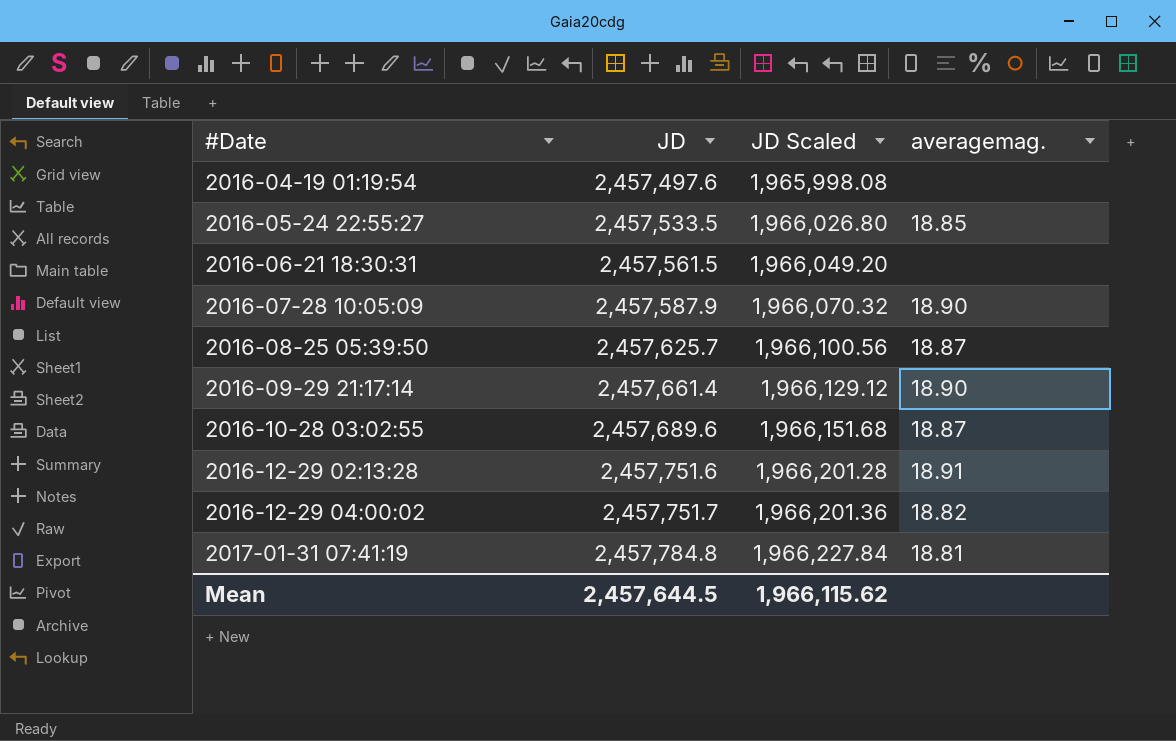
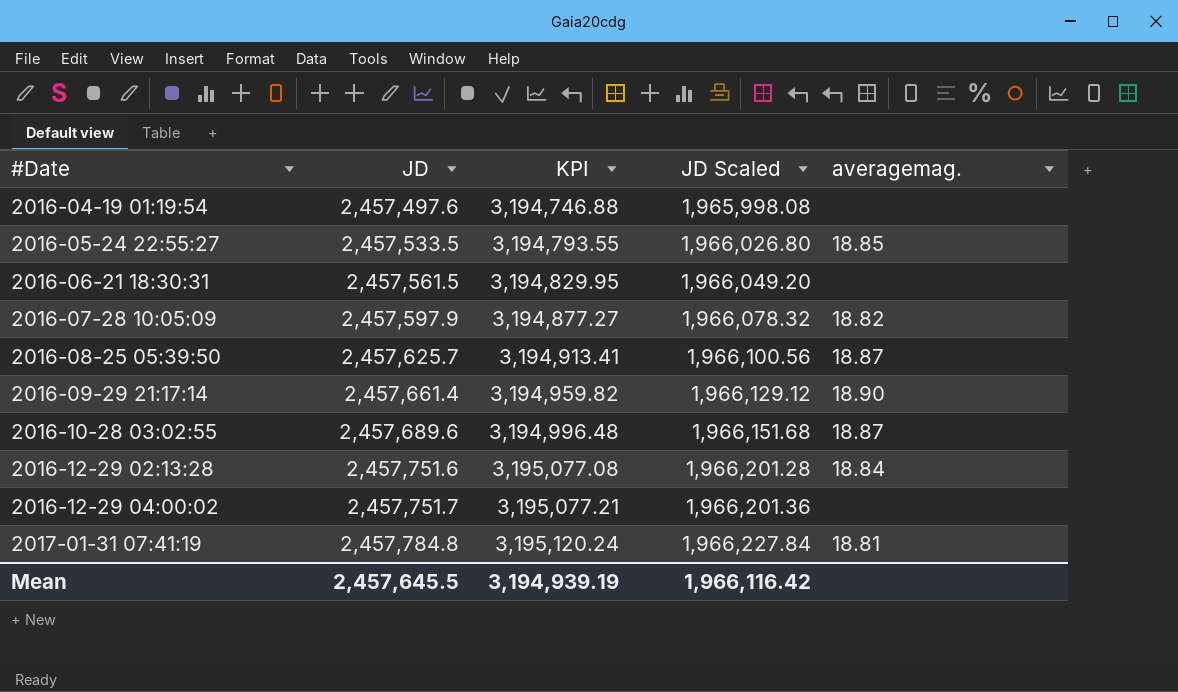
column KPI | formula: none -> [JD] * 1.3
2016-07-28 10:05:09 | JD: 2,457,587.9 -> 2,457,597.9
2016-07-28 10:05:09 | JD Scaled: 1,966,070.32 -> 1,966,078.32
2016-07-28 10:05:09 | averagemag.: 18.90 -> 18.82
2016-12-29 02:13:28 | averagemag.: 18.91 -> 18.84
2016-12-29 04:00:02 | averagemag.: 18.82 -> none
Mean | JD: 2,457,644.5 -> 2,457,645.5
Mean | JD Scaled: 1,966,115.62 -> 1,966,116.42

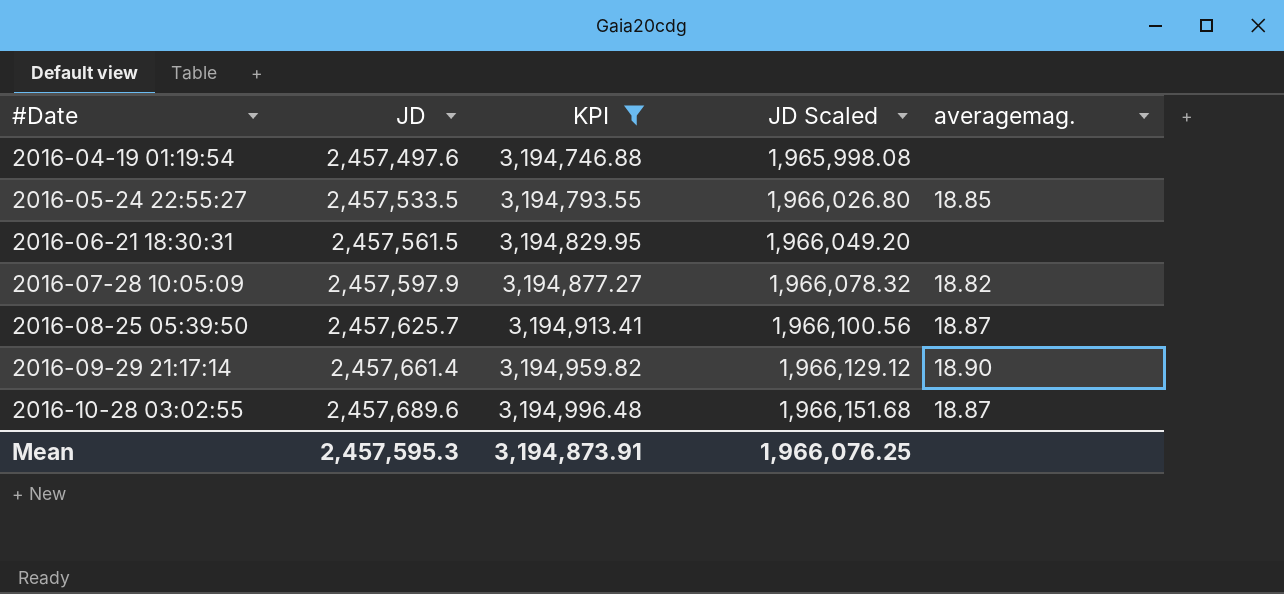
filter: none -> KPI <= 3,194,996.48
Mean | JD: 2,457,645.5 -> 2,457,595.3
Mean | KPI: 3,194,939.19 -> 3,194,873.91
Mean | JD Scaled: 1,966,116.42 -> 1,966,076.25

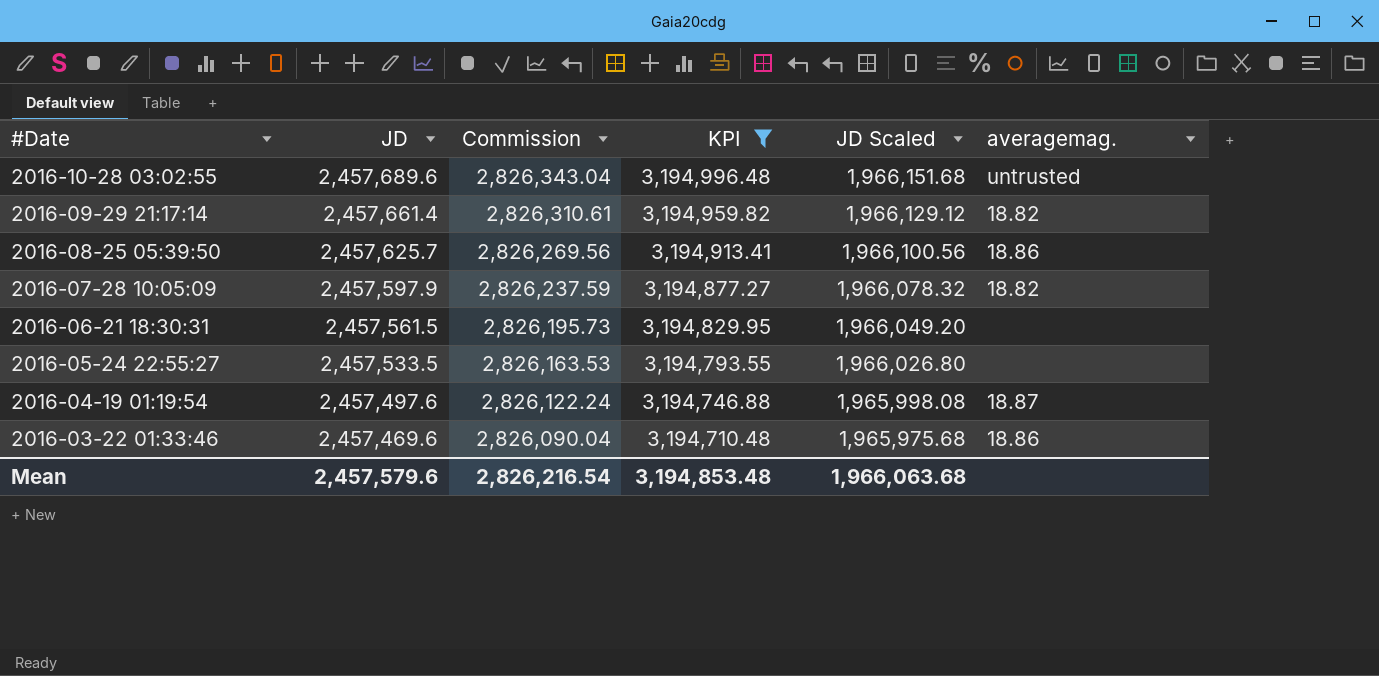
row order: #Date ascending -> #Date descending
column Commission | formula: none -> [JD] * 1.15
2016-10-28 03:02:55 | averagemag.: 18.87 -> untrusted
2016-09-29 21:17:14 | averagemag.: 18.90 -> 18.82
2016-08-25 05:39:50 | averagemag.: 18.87 -> 18.86
2016-05-24 22:55:27 | averagemag.: 18.85 -> none
2016-04-19 01:19:54 | averagemag.: none -> 18.87
row 2016-03-22 01:33:46: none -> 2,457,469.6 | 2,826,090.04 | 3,194,710.48 | 1,965,975.68 | 18.86
Mean | JD: 2,457,595.3 -> 2,457,579.6
Mean | KPI: 3,194,873.91 -> 3,194,853.48
Mean | JD Scaled: 1,966,076.25 -> 1,966,063.68

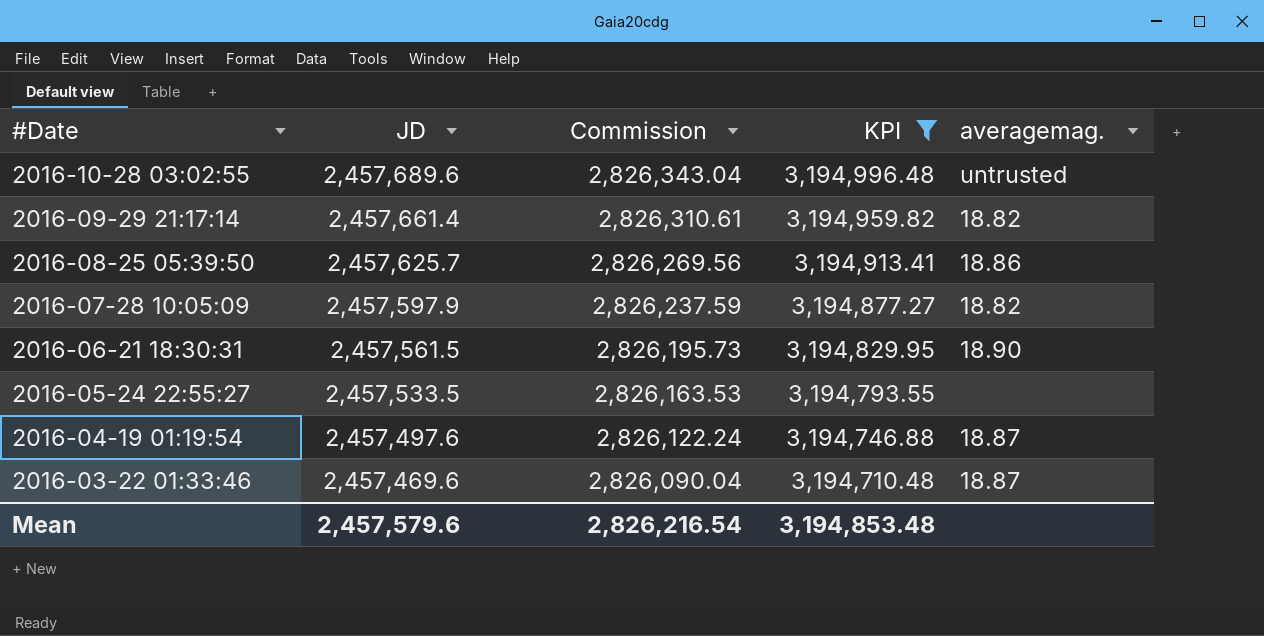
column JD Scaled | formula: [JD] * 0.8 -> none
2016-06-21 18:30:31 | averagemag.: none -> 18.90
2016-03-22 01:33:46 | averagemag.: 18.86 -> 18.87

